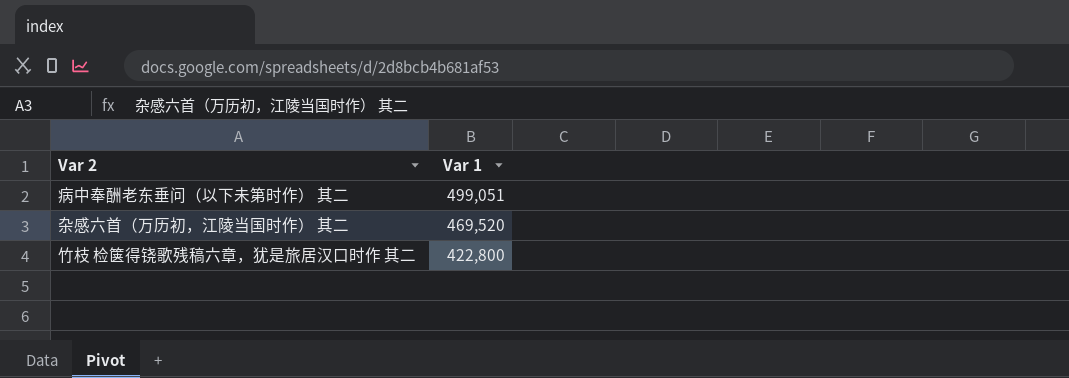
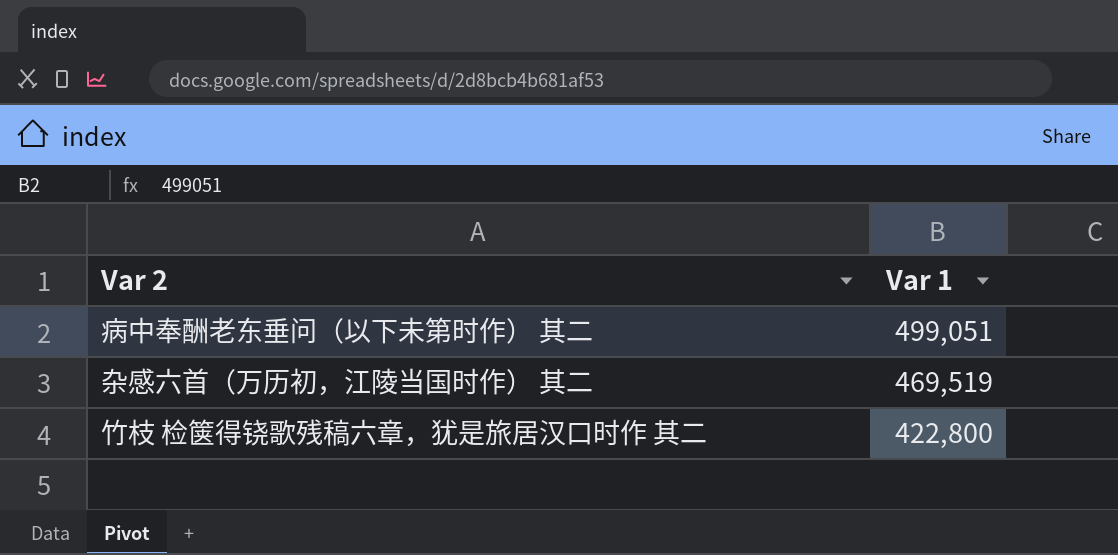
杂感六首（万历初，江陵当国时作） 其二 | Var 1: 469,520 -> 469,519

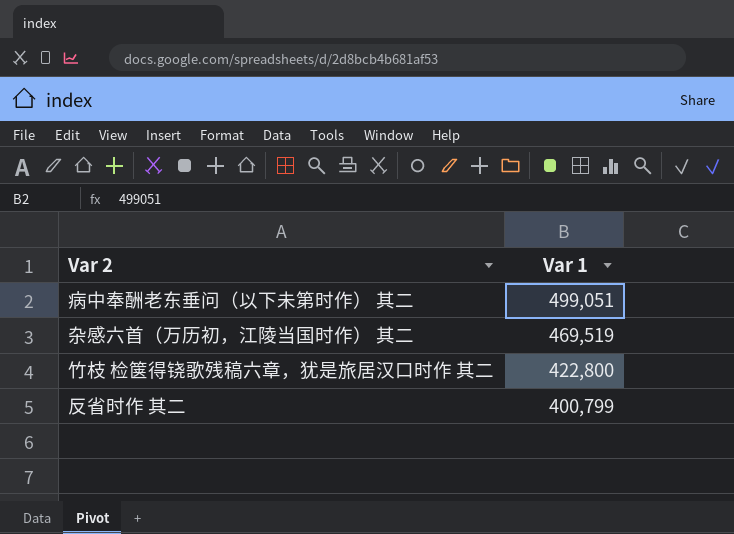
row 反省时作 其二: none -> 400,799

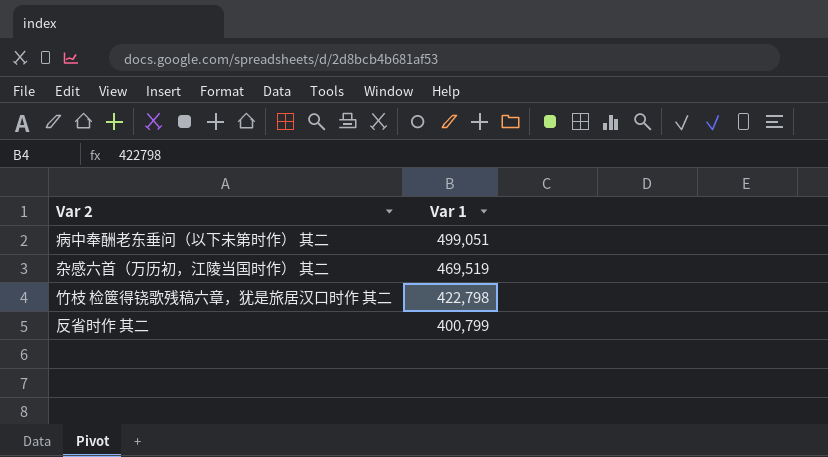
竹枝 检箧得铙歌残稿六章，犹是旅居汉口时作 其二 | Var 1: 422,800 -> 422,798

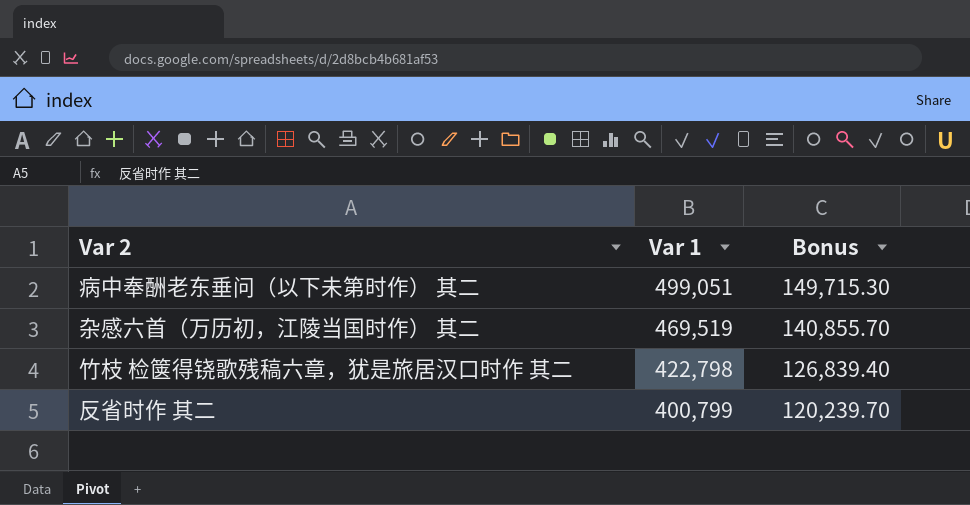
column Bonus | formula: none -> [Var 1] * 0.3

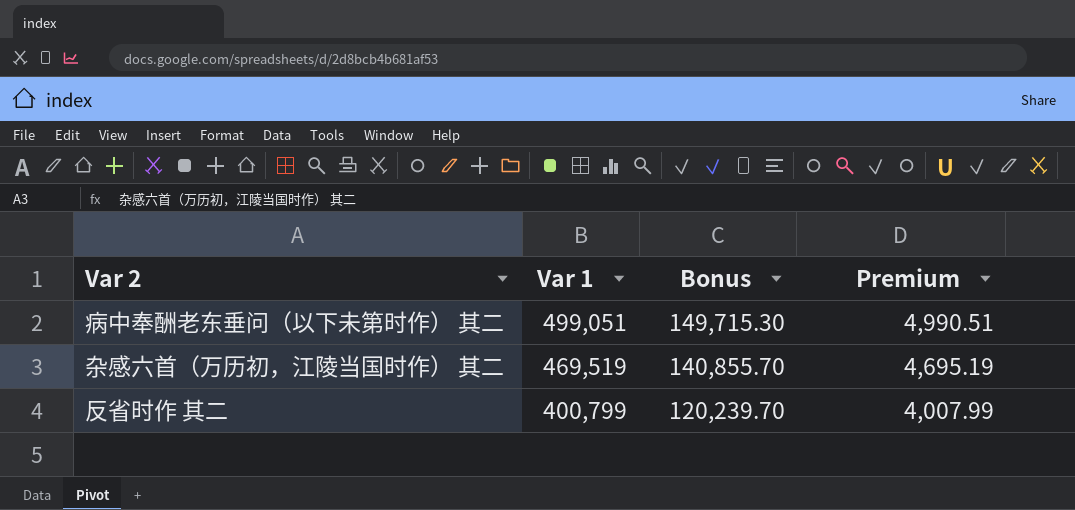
column Premium | formula: none -> [Var 1] * 0.01
row 竹枝 检箧得铙歌残稿六章，犹是旅居汉口时作 其二: 422,798 | 126,839.40 -> none

